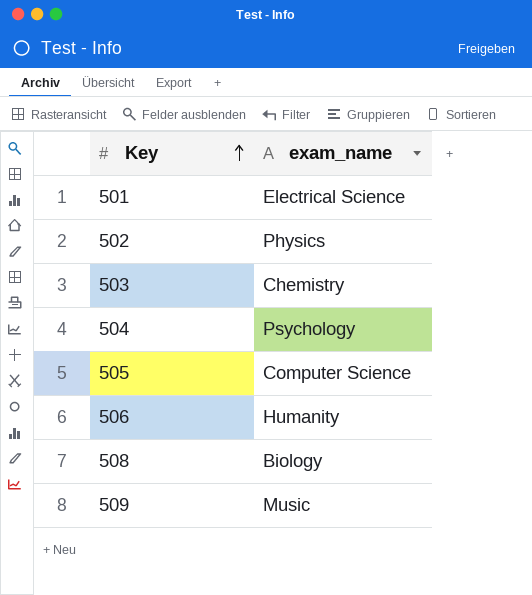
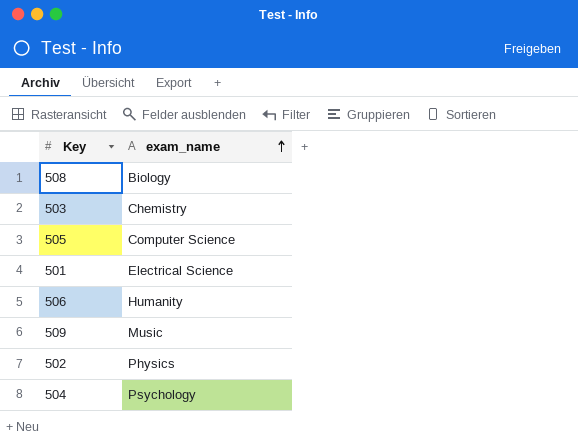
row order: Key ascending -> exam_name ascending

